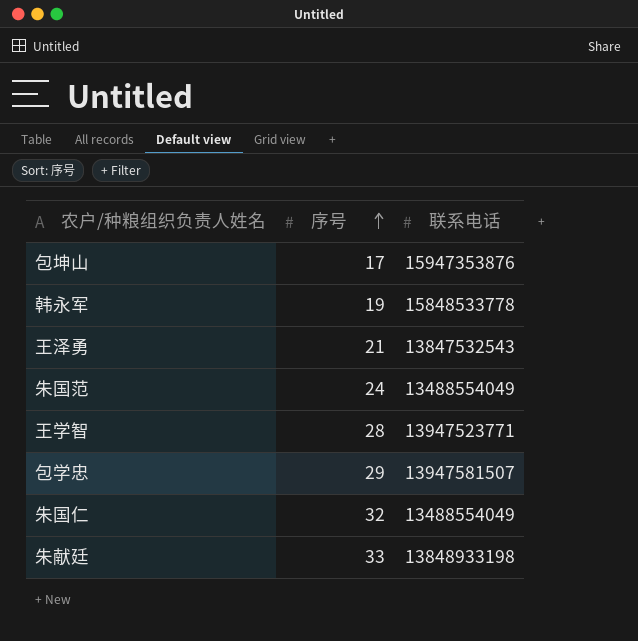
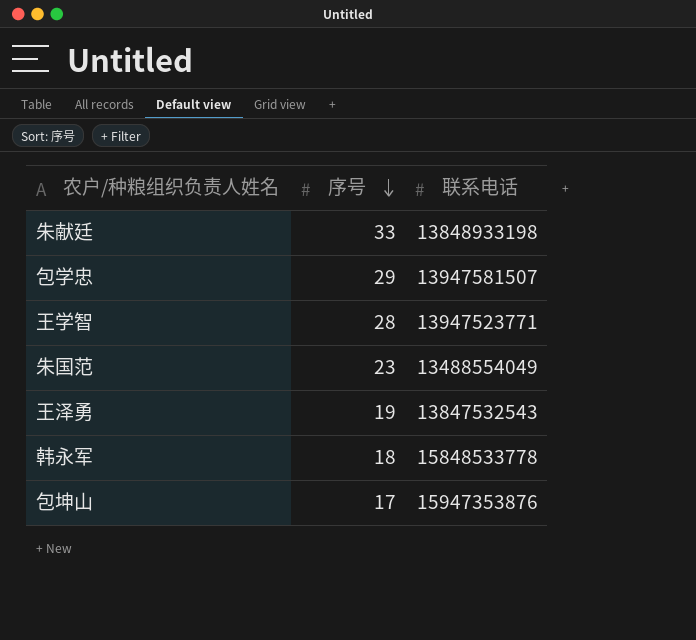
row order: 序号 ascending -> 序号 descending
row 朱国仁: 32 | 13488554049 -> none
朱国范 | 序号: 24 -> 23
王泽勇 | 序号: 21 -> 19
韩永军 | 序号: 19 -> 18

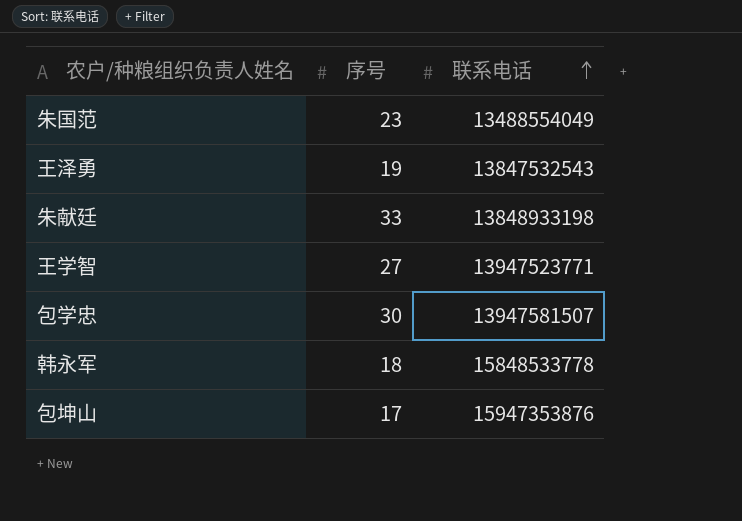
row order: 序号 descending -> 联系电话 ascending
王学智 | 序号: 28 -> 27
包学忠 | 序号: 29 -> 30

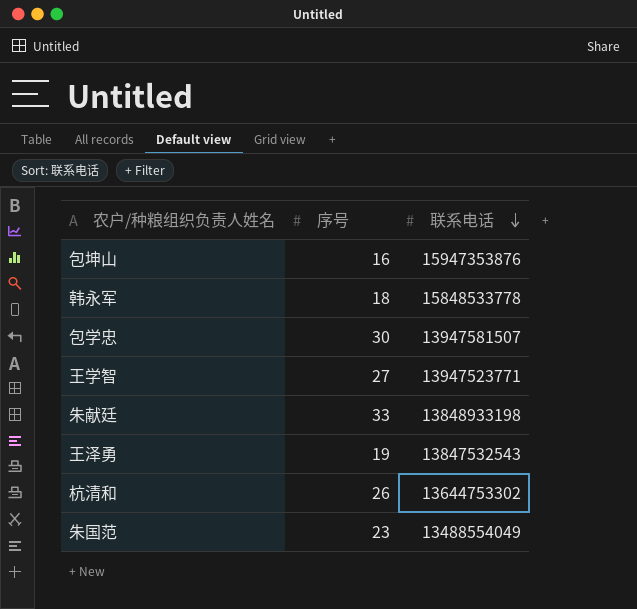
row order: 联系电话 ascending -> 联系电话 descending
包坤山 | 序号: 17 -> 16
row 杭清和: none -> 26 | 13644753302

